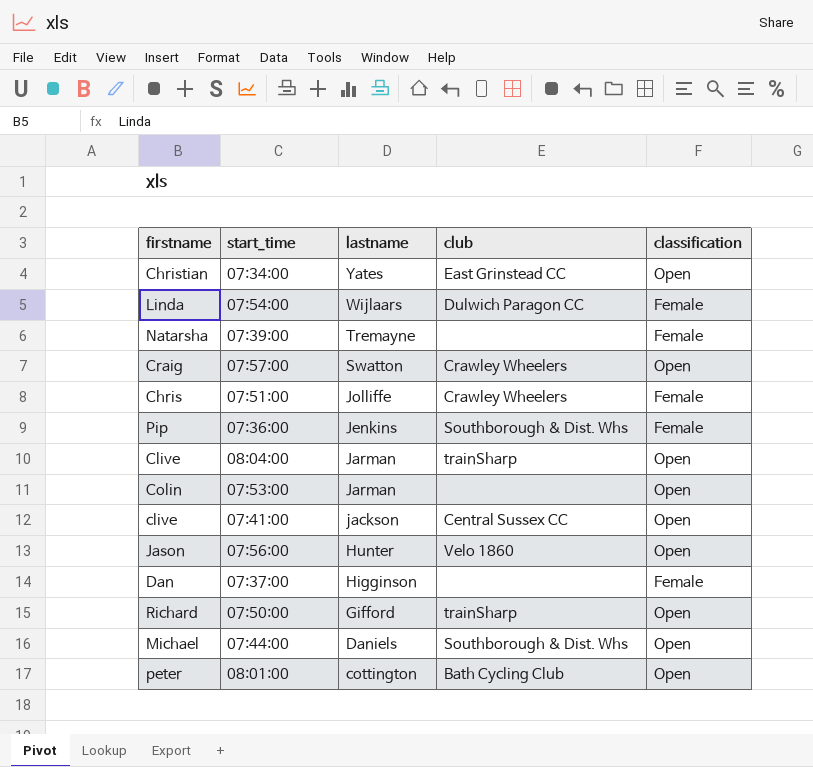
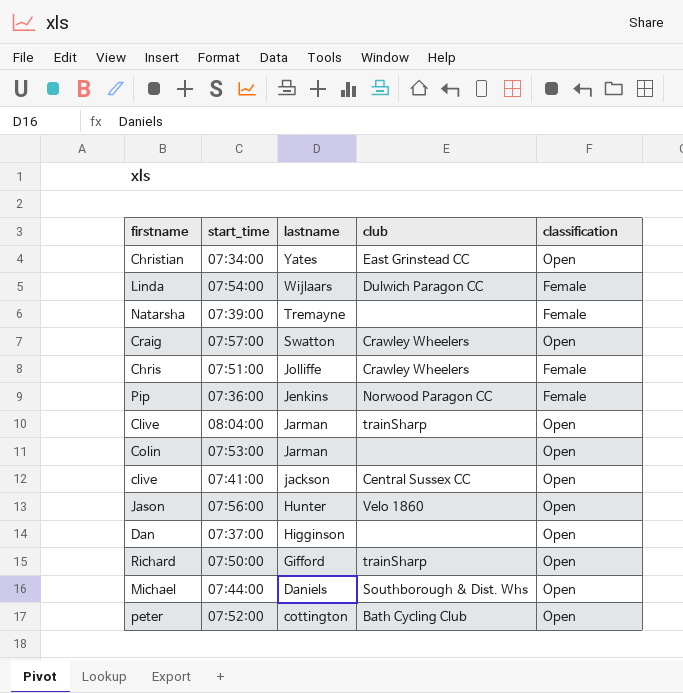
Pip | club: Southborough & Dist. Whs -> Norwood Paragon CC
Dan | classification: Female -> Open
peter | start_time: 08:01:00 -> 07:52:00

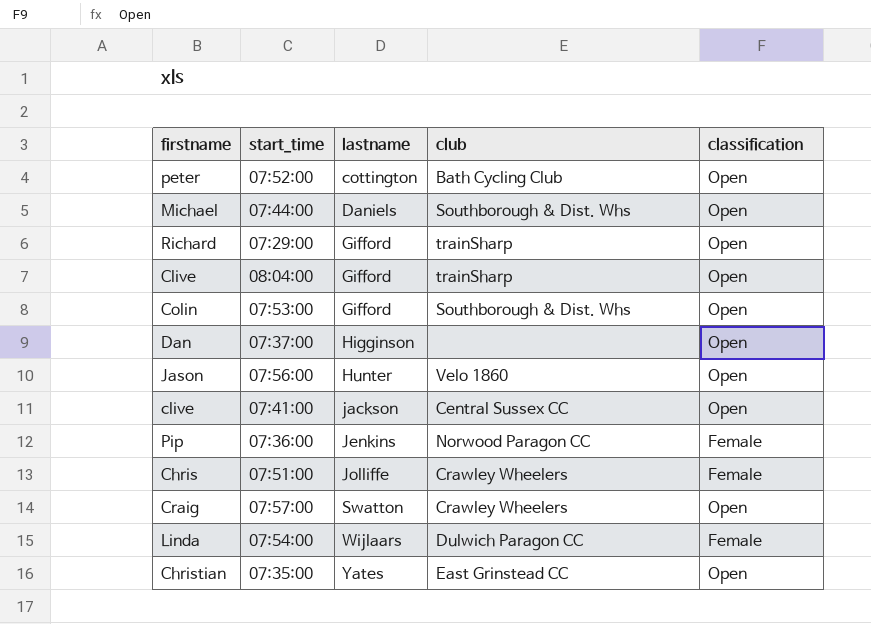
row order: lastname descending -> lastname ascending
row Natarsha: 07:39:00 | Tremayne | none | Female -> none
Richard | start_time: 07:50:00 -> 07:29:00
Clive | lastname: Jarman -> Gifford
Colin | lastname: Jarman -> Gifford
Colin | club: none -> Southborough & Dist. Whs
Christian | start_time: 07:34:00 -> 07:35:00

